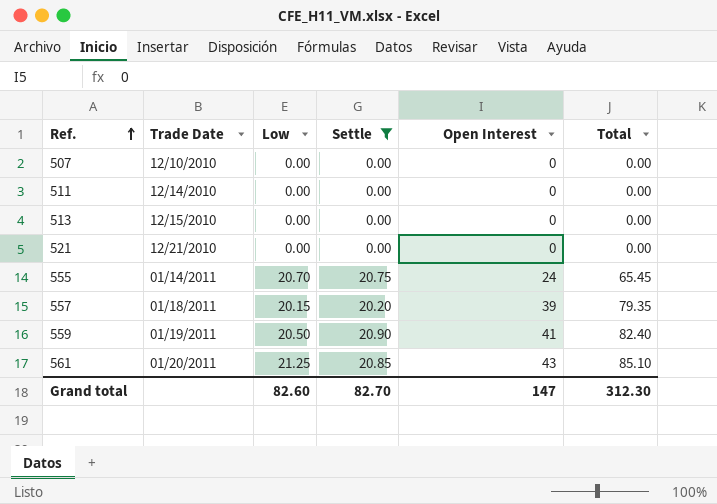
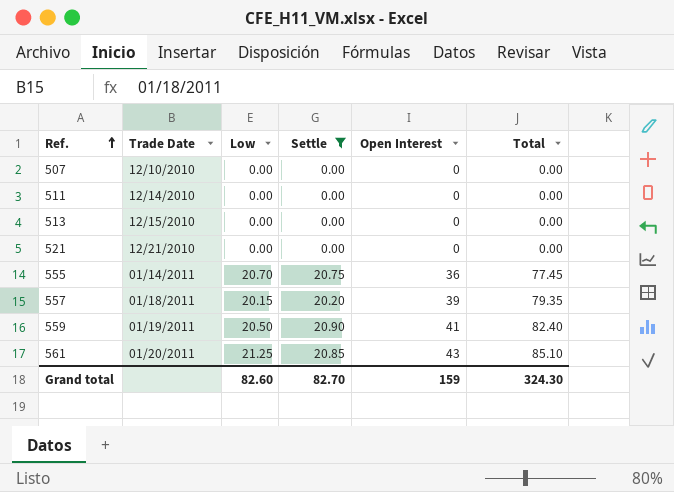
555 | Open Interest: 24 -> 36
555 | Total: 65.45 -> 77.45
Grand total | Open Interest: 147 -> 159
Grand total | Total: 312.30 -> 324.30

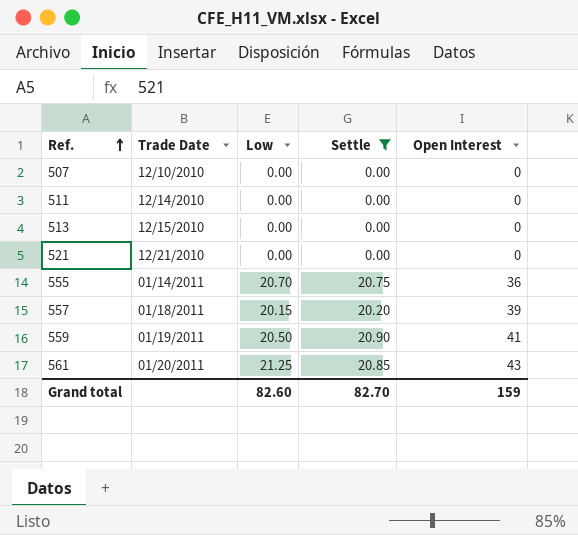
column Total | formula: [Low] + [Settle] + [Open Interest] -> none

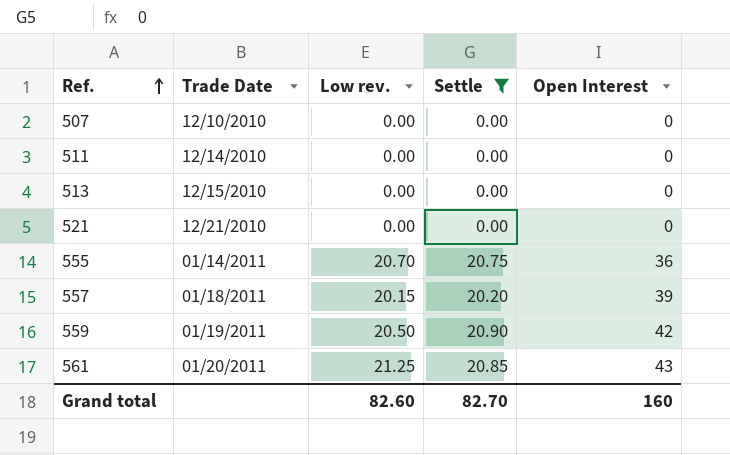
column name: Low -> Low rev.
559 | Open Interest: 41 -> 42
Grand total | Open Interest: 159 -> 160

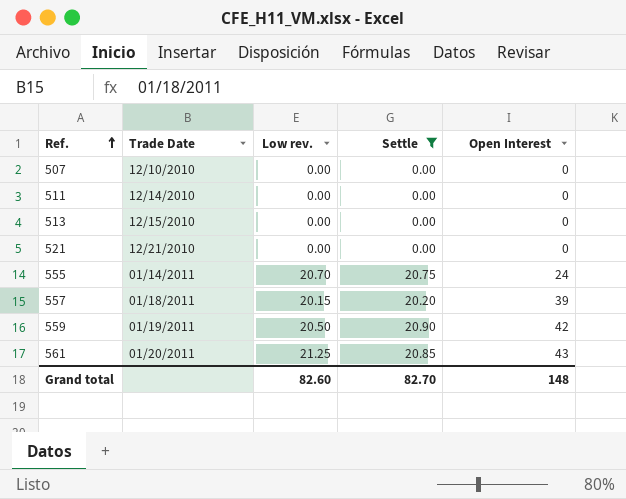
555 | Open Interest: 36 -> 24
Grand total | Open Interest: 160 -> 148

